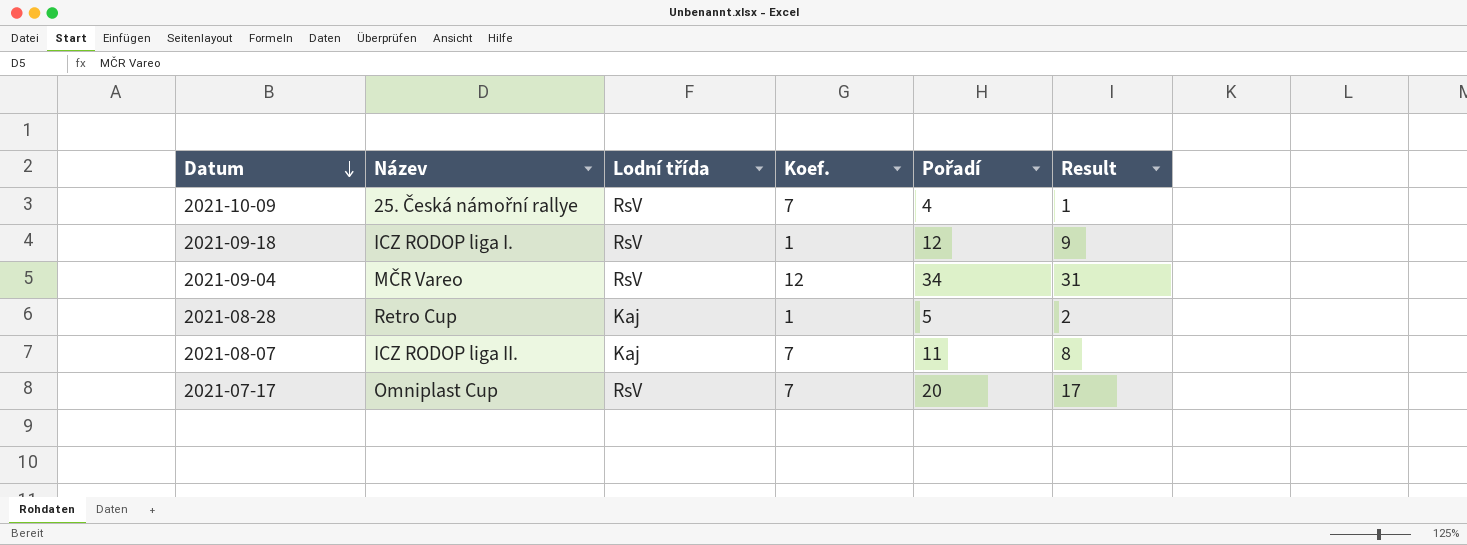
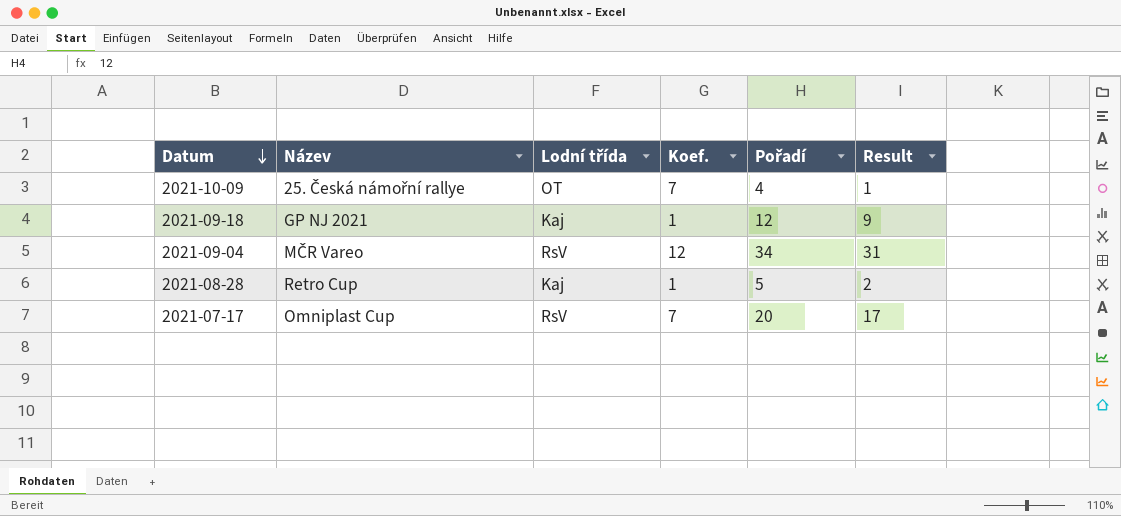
row 2021-08-07: ICZ RODOP liga II. | Kaj | 7 | 11 | 8 -> none
2021-10-09 | Lodní třída: RsV -> OT
2021-09-18 | Název: ICZ RODOP liga I. -> GP NJ 2021
2021-09-18 | Lodní třída: RsV -> Kaj

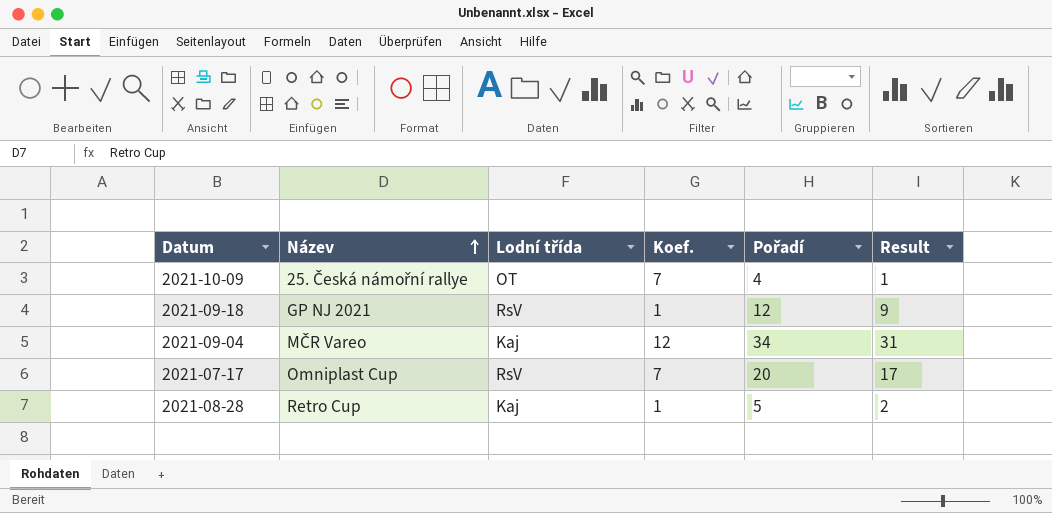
row order: Datum descending -> Název ascending
2021-09-18 | Lodní třída: Kaj -> RsV
2021-09-04 | Lodní třída: RsV -> Kaj

